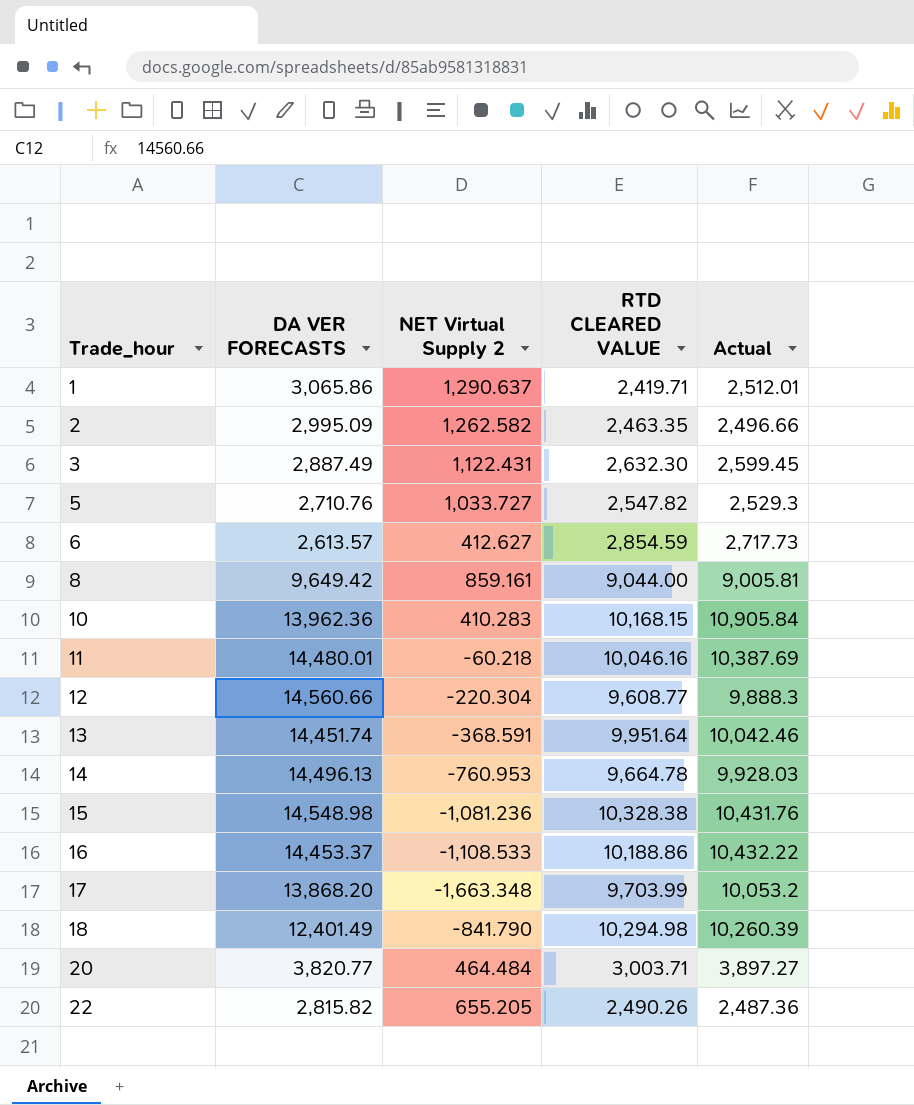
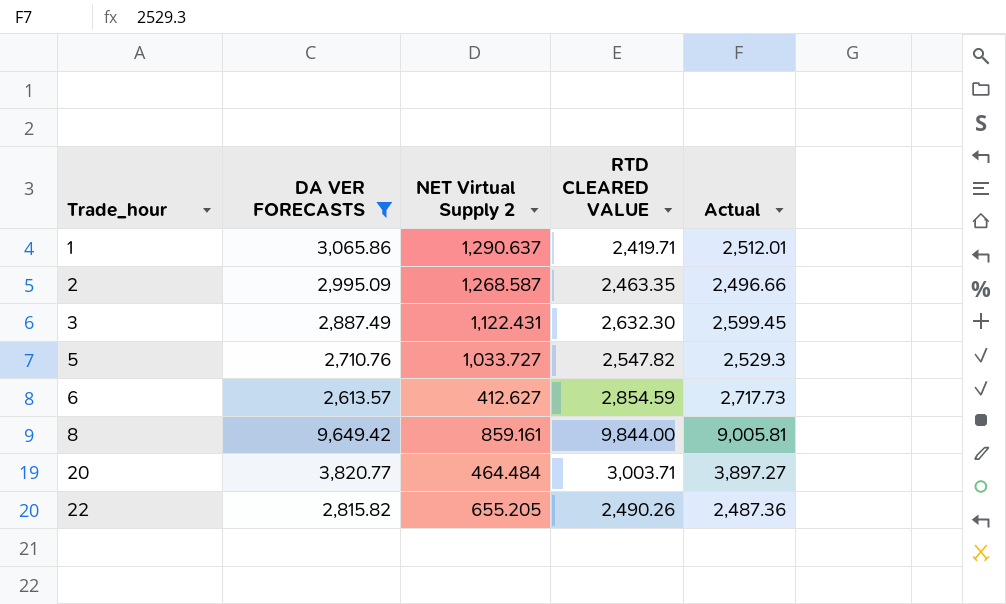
filter: none -> DA VER FORECASTS <= 9,649.42
2 | NET Virtual Supply 2: 1,262.582 -> 1,268.587
8 | RTD CLEARED VALUE: 9,044.00 -> 9,844.00

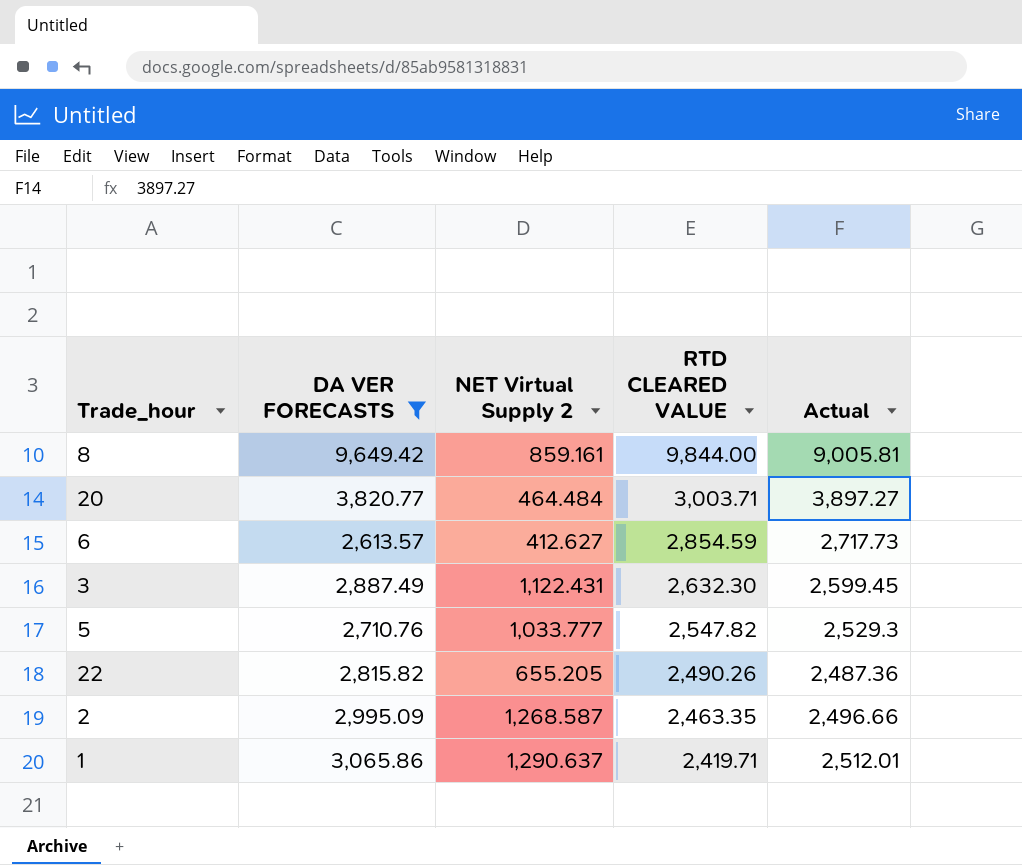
row order: Trade_hour ascending -> RTD CLEARED VALUE descending
5 | NET Virtual Supply 2: 1,033.727 -> 1,033.777

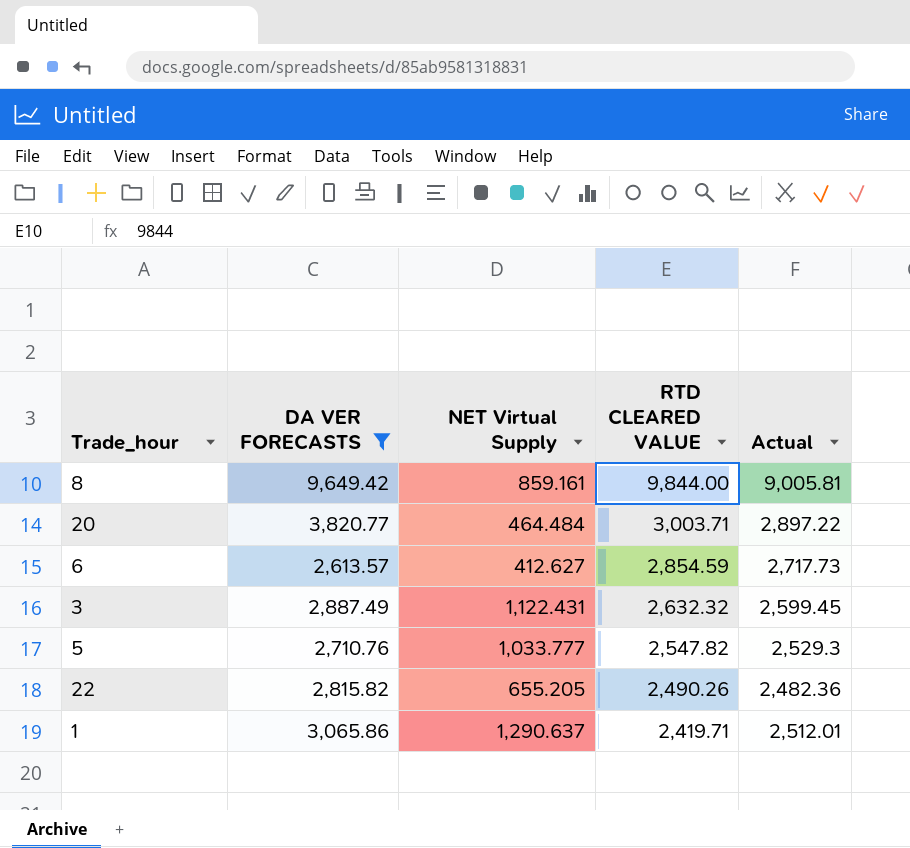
column name: NET Virtual Supply 2 -> NET Virtual Supply
row 2: 2,995.09 | 1,268.587 | 2,463.35 | 2,496.66 -> none
20 | Actual: 3,897.27 -> 2,897.22
3 | RTD CLEARED VALUE: 2,632.30 -> 2,632.32
22 | Actual: 2,487.36 -> 2,482.36

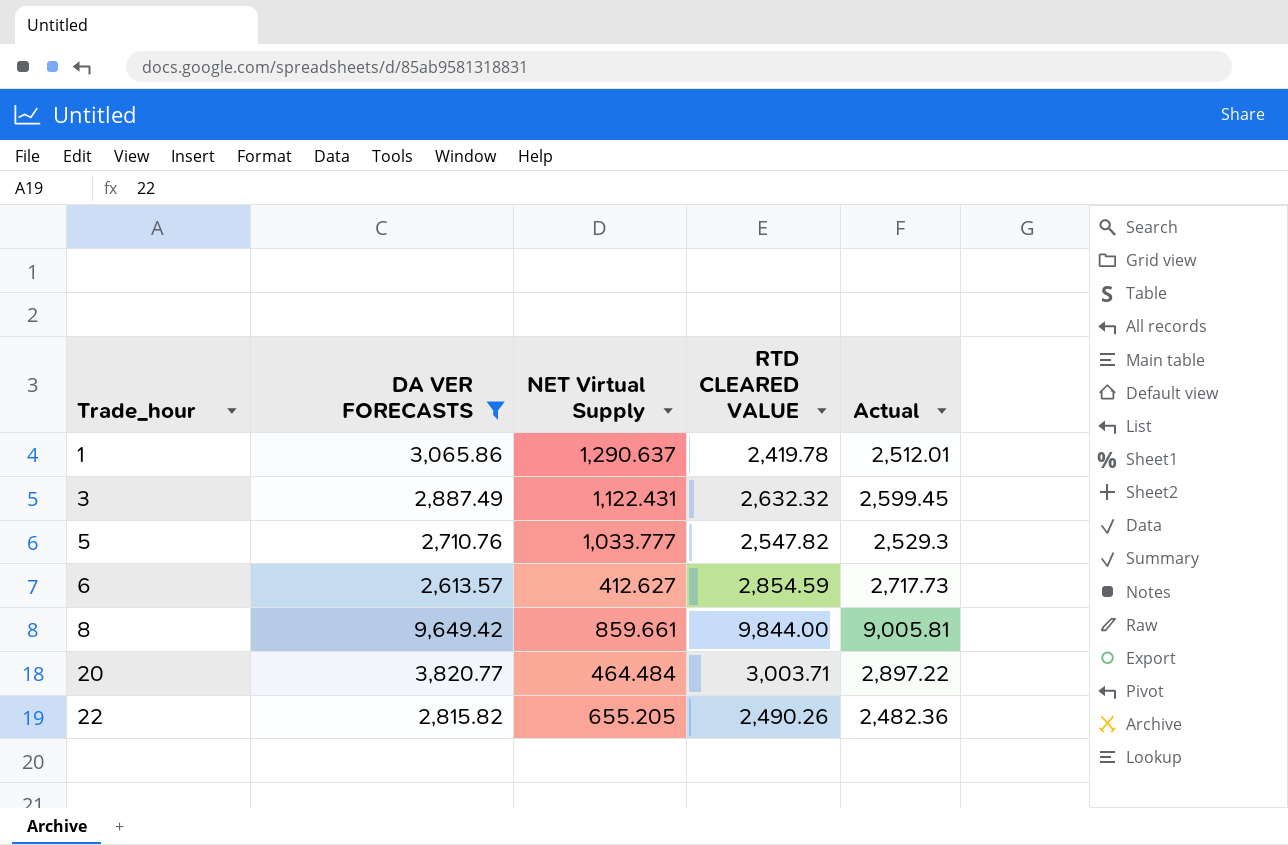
row order: RTD CLEARED VALUE descending -> Trade_hour ascending
1 | RTD CLEARED VALUE: 2,419.71 -> 2,419.78
8 | NET Virtual Supply: 859.161 -> 859.661

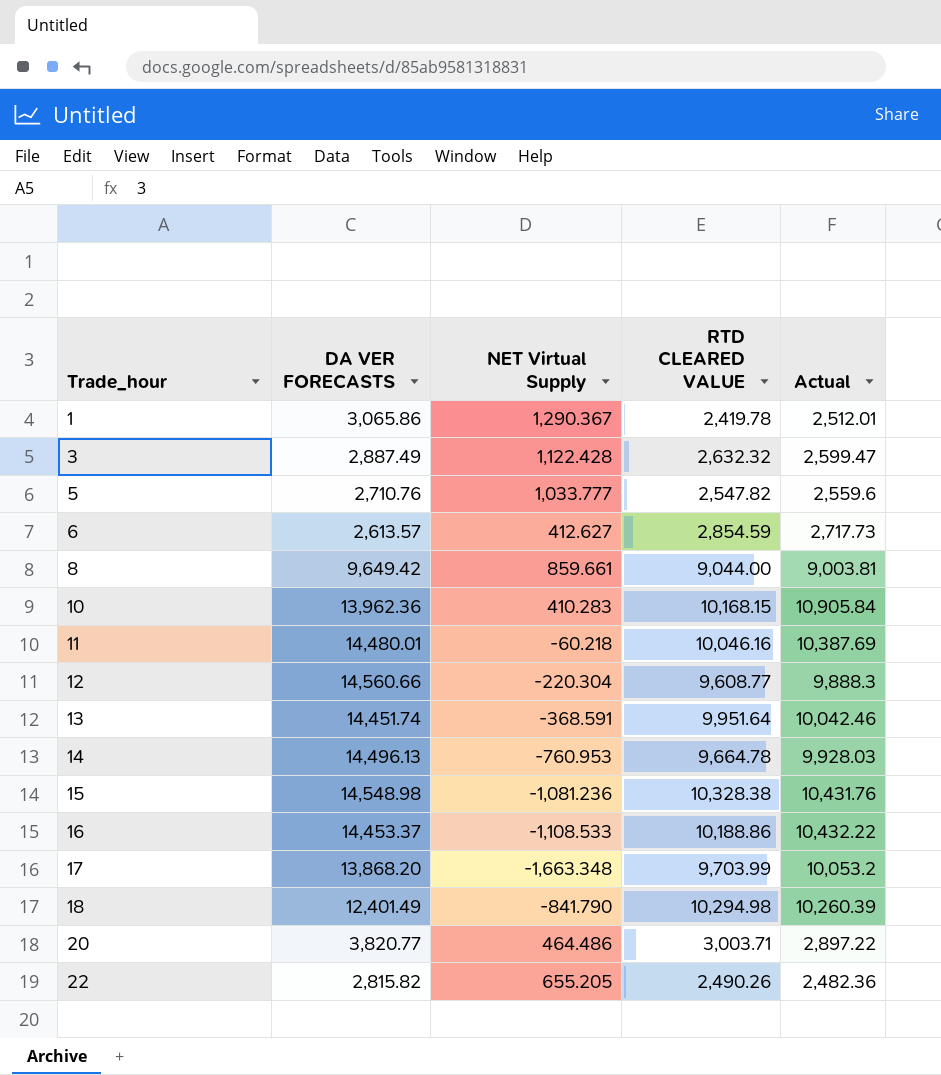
filter: DA VER FORECASTS <= 9,649.42 -> none
1 | NET Virtual Supply: 1,290.637 -> 1,290.367
3 | NET Virtual Supply: 1,122.431 -> 1,122.428
3 | Actual: 2,599.45 -> 2,599.47
5 | Actual: 2,529.3 -> 2,559.6
8 | RTD CLEARED VALUE: 9,844.00 -> 9,044.00
8 | Actual: 9,005.81 -> 9,003.81
20 | NET Virtual Supply: 464.484 -> 464.486

